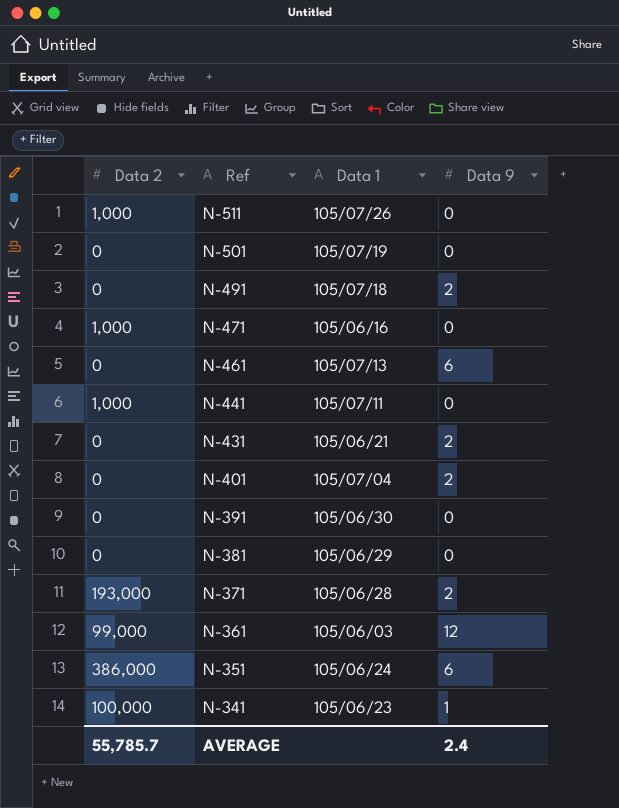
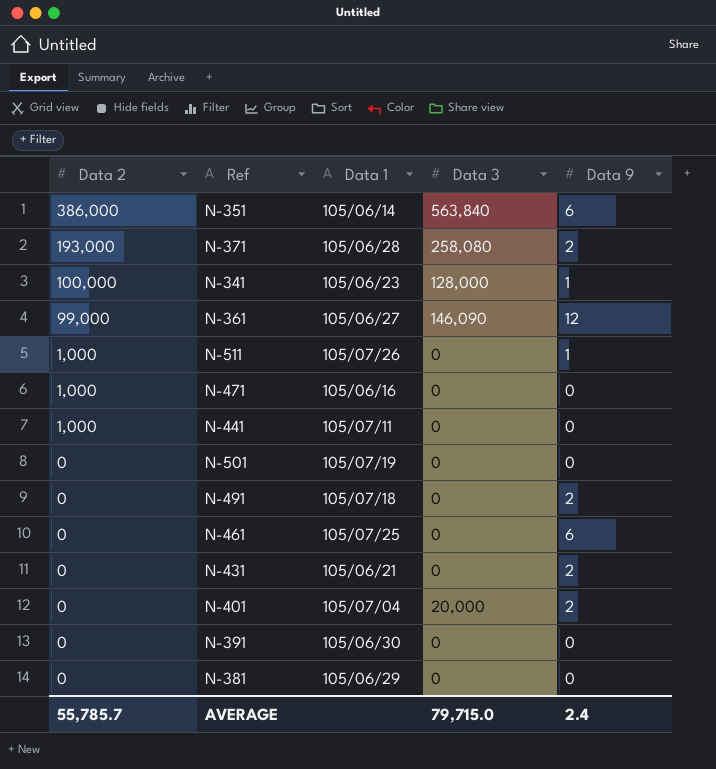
row order: Ref descending -> Data 2 descending
column Data 3 | position: none -> 4
N-351 | Data 1: 105/06/24 -> 105/06/14
N-361 | Data 1: 105/06/03 -> 105/06/27
N-511 | Data 9: 0 -> 1
N-461 | Data 1: 105/07/13 -> 105/07/25

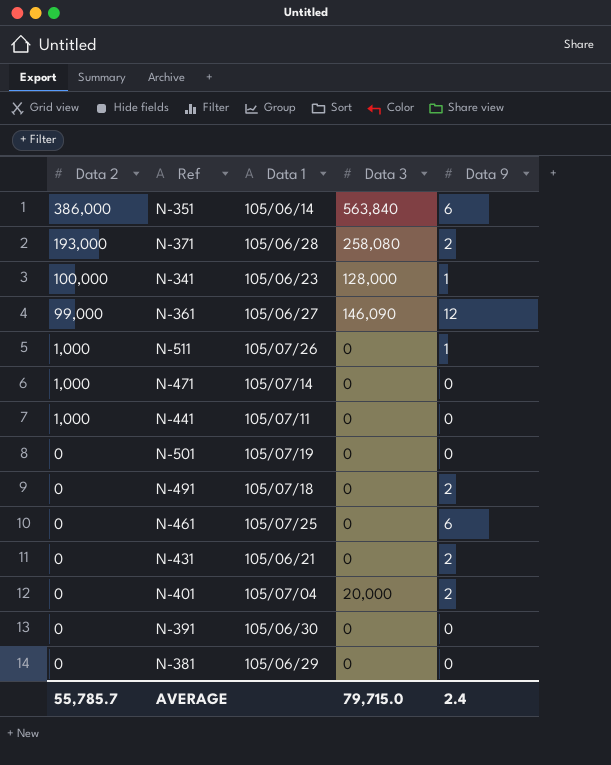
N-471 | Data 1: 105/06/16 -> 105/07/14

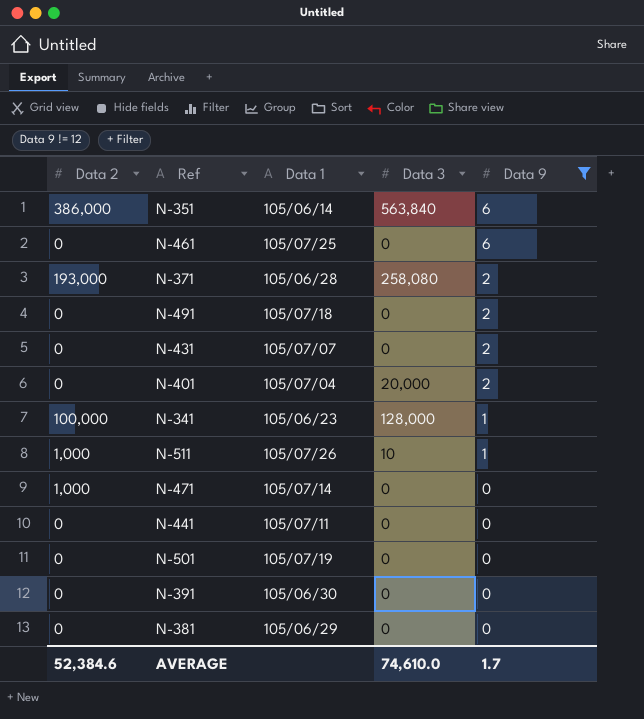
filter: none -> Data 9 != 12
row order: Data 2 descending -> Data 9 descending
N-431 | Data 1: 105/06/21 -> 105/07/07
N-511 | Data 3: 0 -> 10
N-441 | Data 2: 1,000 -> 0
AVERAGE | Data 2: 55,785.7 -> 52,384.6
AVERAGE | Data 3: 79,715.0 -> 74,610.0
AVERAGE | Data 9: 2.4 -> 1.7

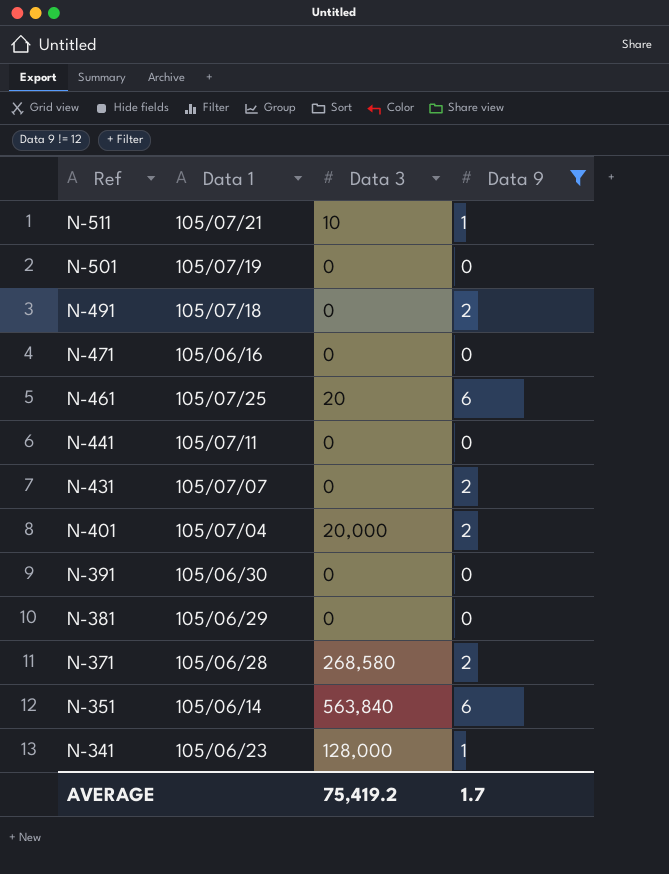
row order: Data 9 descending -> Ref descending
column Data 2 | position: 1 -> none
N-511 | Data 1: 105/07/26 -> 105/07/21
N-471 | Data 1: 105/07/14 -> 105/06/16
N-461 | Data 3: 0 -> 20
N-371 | Data 3: 258,080 -> 268,580
AVERAGE | Data 3: 74,610.0 -> 75,419.2

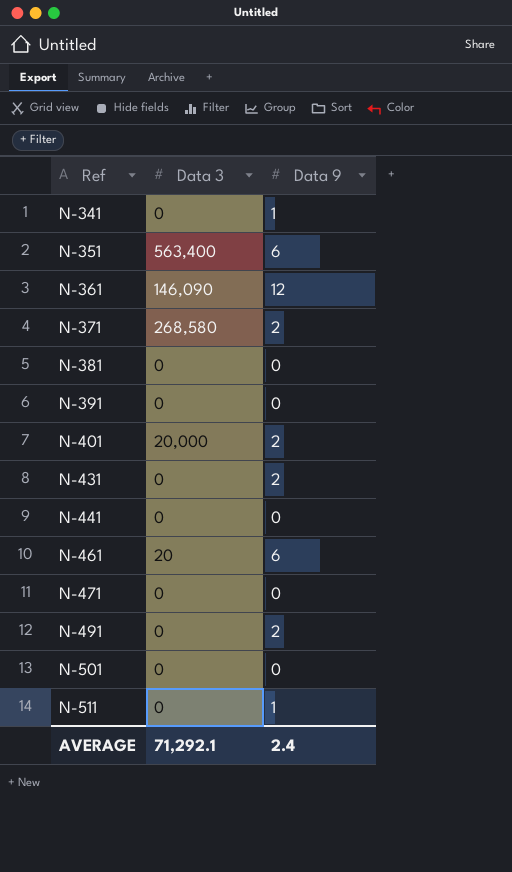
filter: Data 9 != 12 -> none
row order: Ref descending -> Ref ascending
column Data 1 | position: 2 -> none
N-341 | Data 3: 128,000 -> 0
N-351 | Data 3: 563,840 -> 563,400
N-511 | Data 3: 10 -> 0
AVERAGE | Data 3: 75,419.2 -> 71,292.1
AVERAGE | Data 9: 1.7 -> 2.4

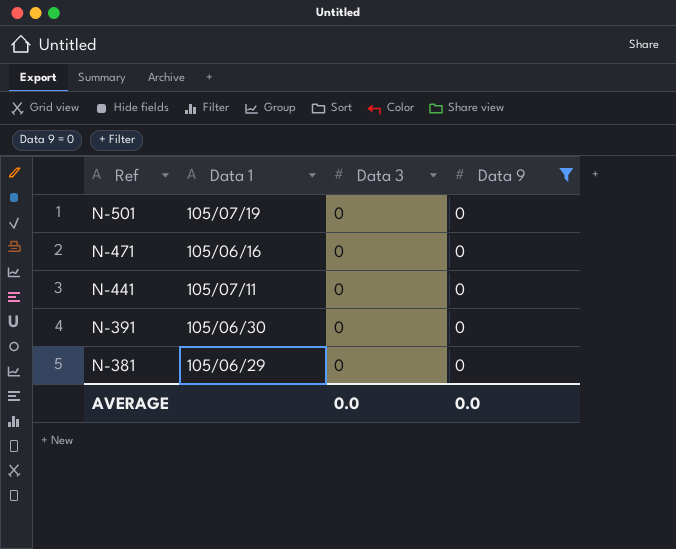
filter: none -> Data 9 = 0
row order: Ref ascending -> Ref descending
column Data 1 | position: none -> 2
AVERAGE | Data 3: 71,292.1 -> 0.0
AVERAGE | Data 9: 2.4 -> 0.0

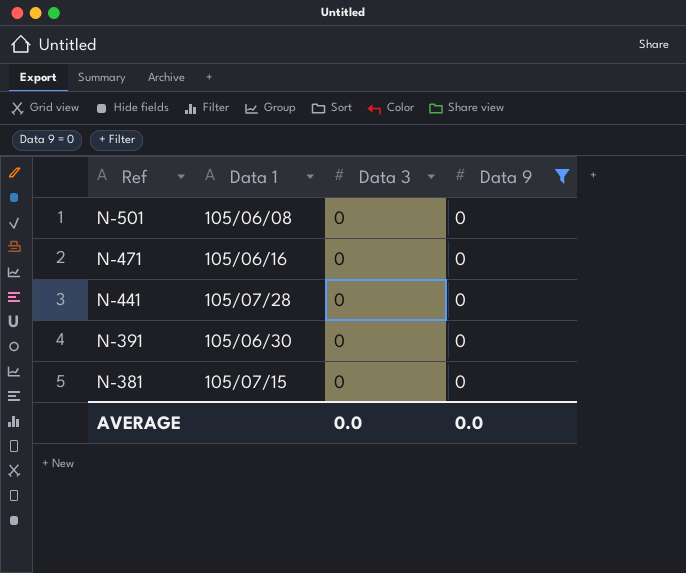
N-501 | Data 1: 105/07/19 -> 105/06/08
N-441 | Data 1: 105/07/11 -> 105/07/28
N-381 | Data 1: 105/06/29 -> 105/07/15

